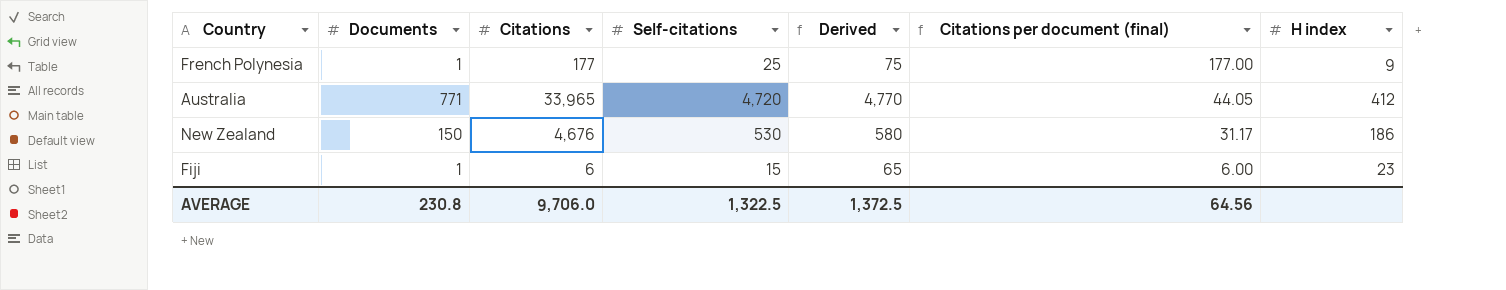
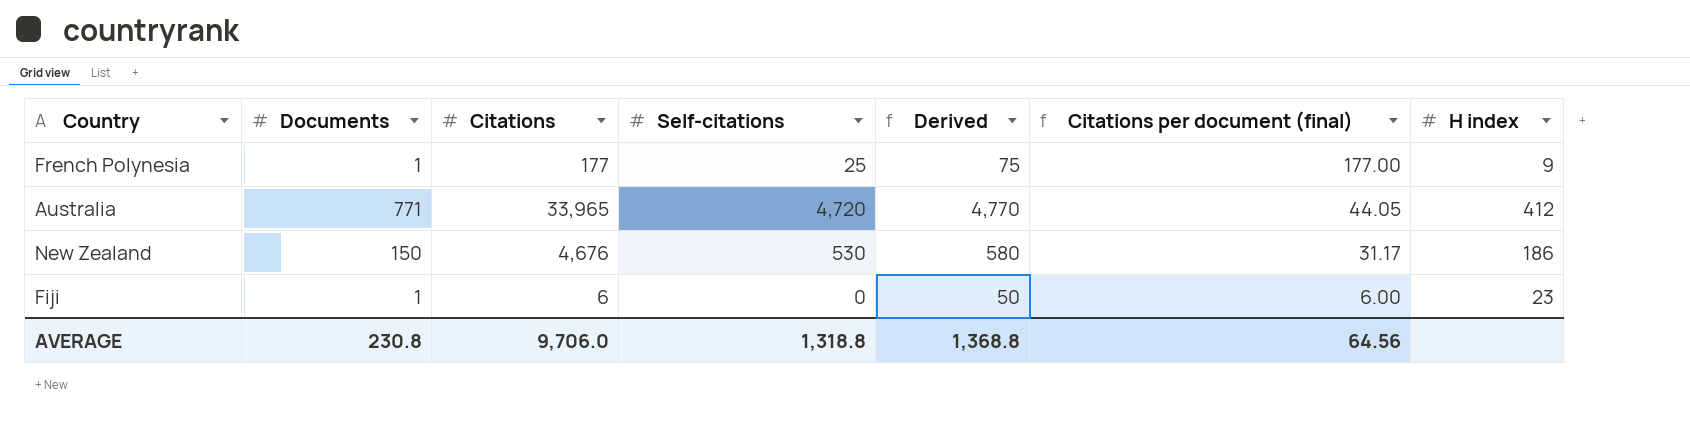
Fiji | Self-citations: 15 -> 0
Fiji | Derived: 65 -> 50
AVERAGE | Self-citations: 1,322.5 -> 1,318.8
AVERAGE | Derived: 1,372.5 -> 1,368.8

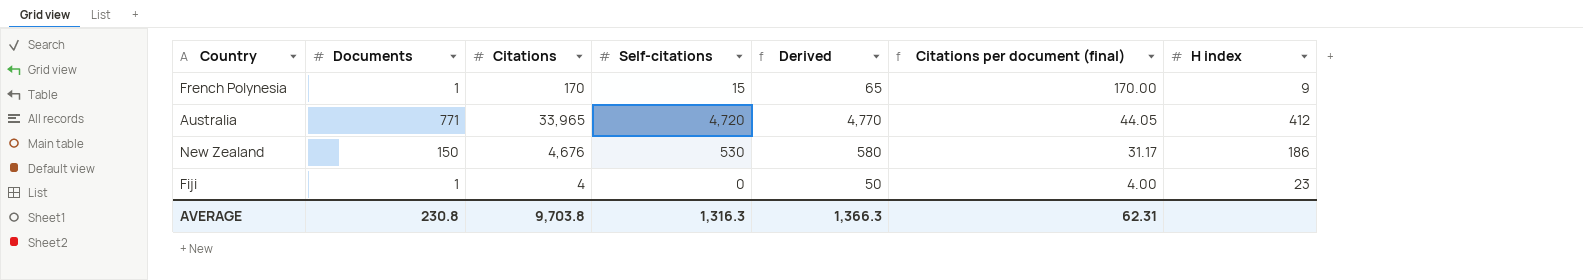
French Polynesia | Citations: 177 -> 170
French Polynesia | Self-citations: 25 -> 15
French Polynesia | Derived: 75 -> 65
French Polynesia | Citations per document (final): 177.00 -> 170.00
Fiji | Citations: 6 -> 4
Fiji | Citations per document (final): 6.00 -> 4.00
AVERAGE | Citations: 9,706.0 -> 9,703.8
AVERAGE | Self-citations: 1,318.8 -> 1,316.3
AVERAGE | Derived: 1,368.8 -> 1,366.3
AVERAGE | Citations per document (final): 64.56 -> 62.31

